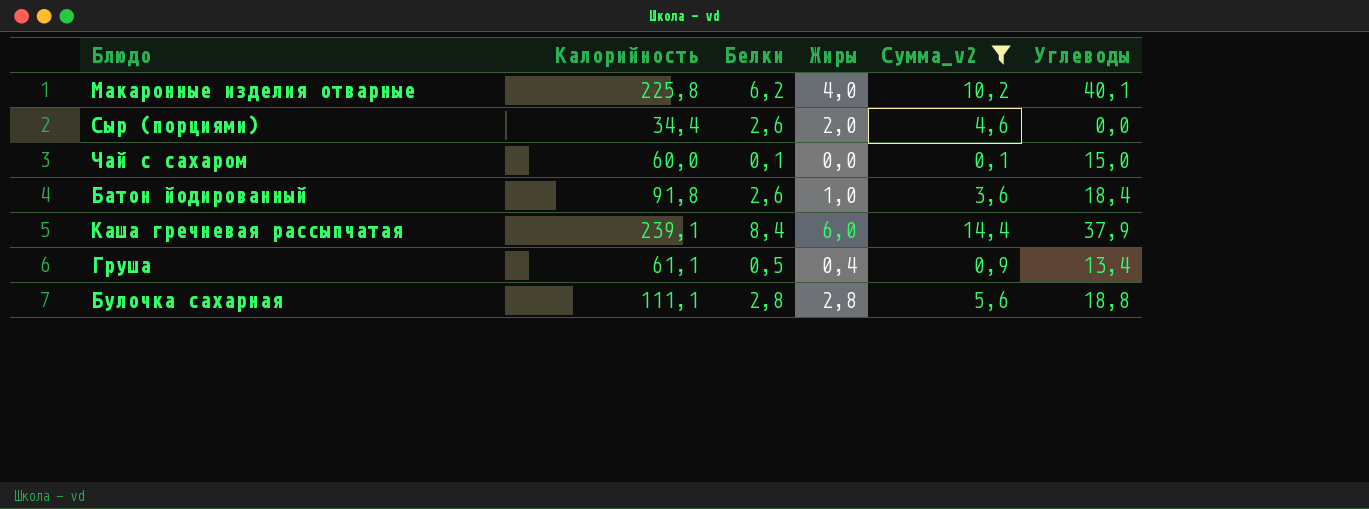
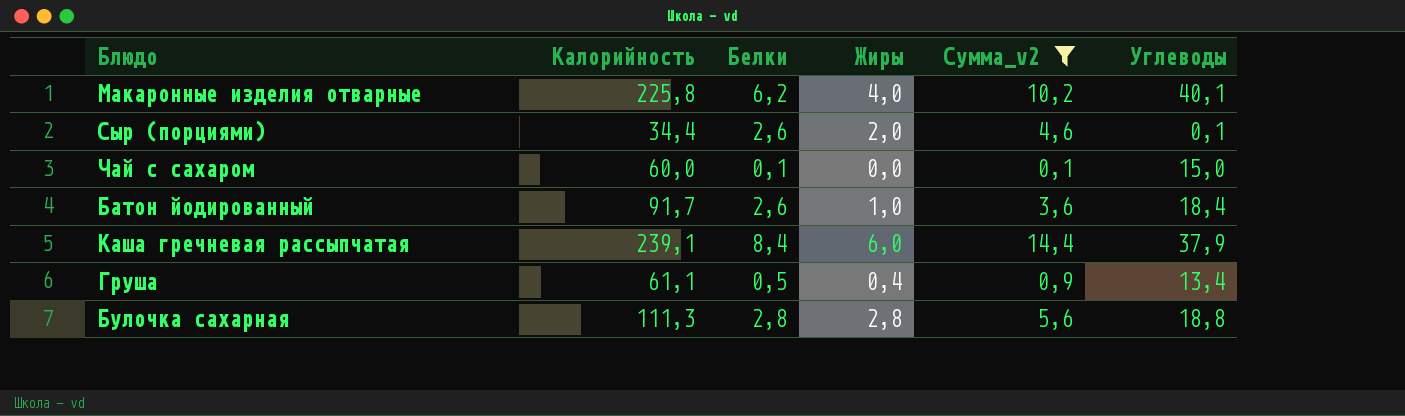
Сыр (порциями) | Углеводы: 0,0 -> 0,1
Батон йодированный | Калорийность: 91,8 -> 91,7
Булочка сахарная | Калорийность: 111,1 -> 111,3

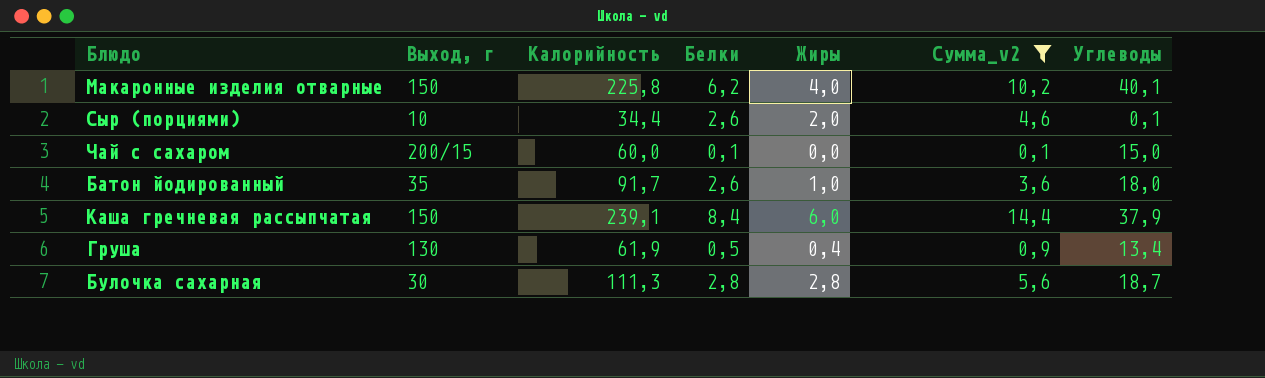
column Выход, г | position: none -> 2
Батон йодированный | Углеводы: 18,4 -> 18,0
Груша | Калорийность: 61,1 -> 61,9
Булочка сахарная | Углеводы: 18,8 -> 18,7

